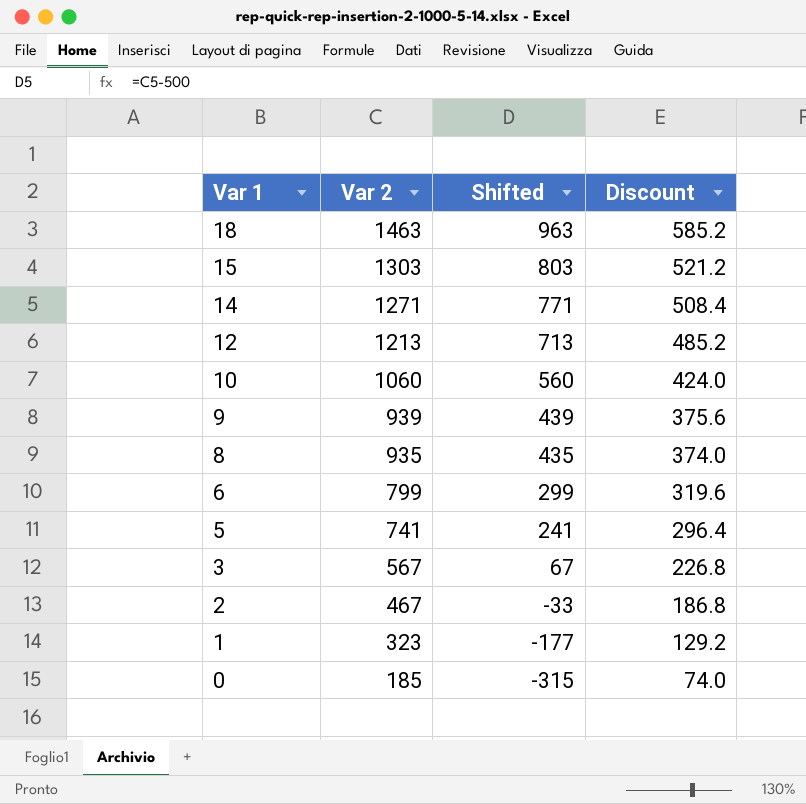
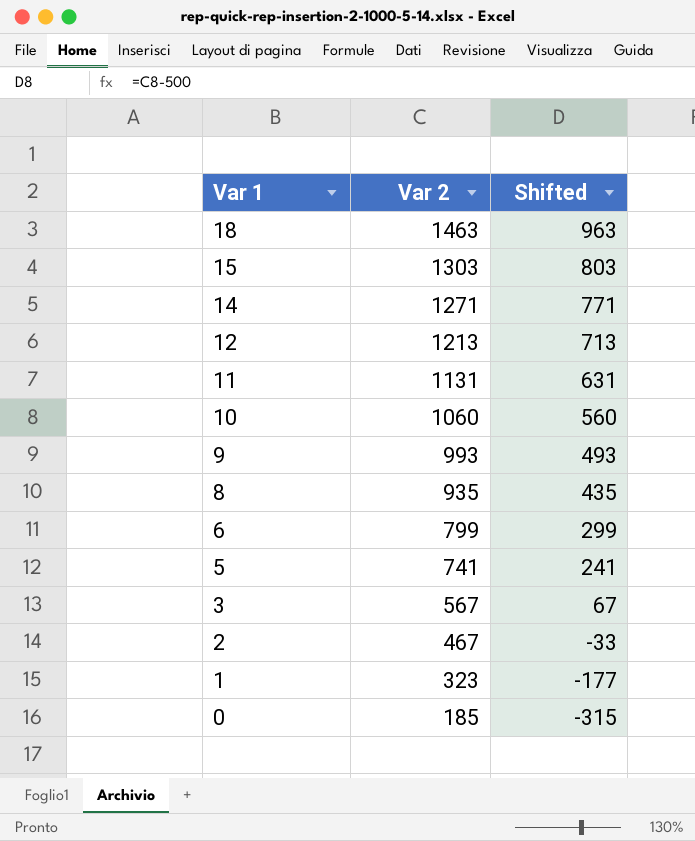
column Discount | formula: [Var 2] * 0.4 -> none
row 11: none -> 1131 | 631
9 | Var 2: 939 -> 993
9 | Shifted: 439 -> 493

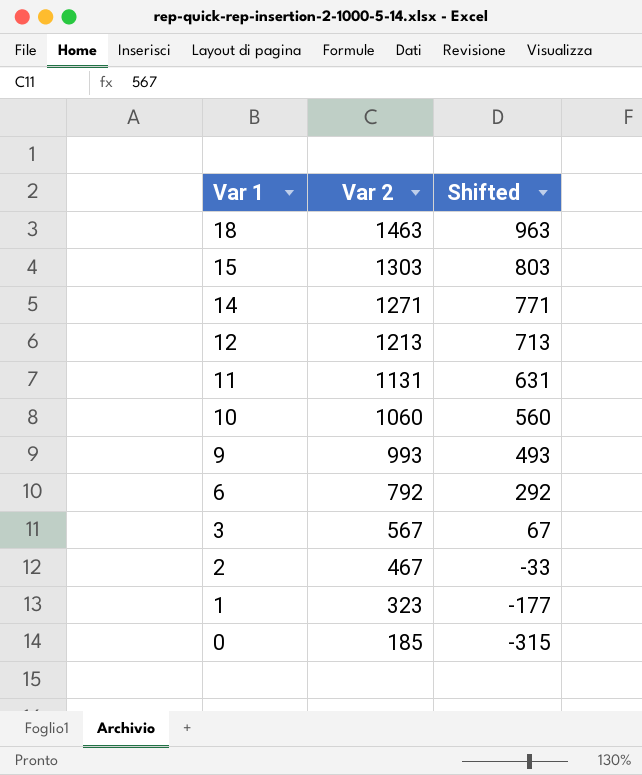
row 8: 935 | 435 -> none
row 5: 741 | 241 -> none
6 | Var 2: 799 -> 792
6 | Shifted: 299 -> 292

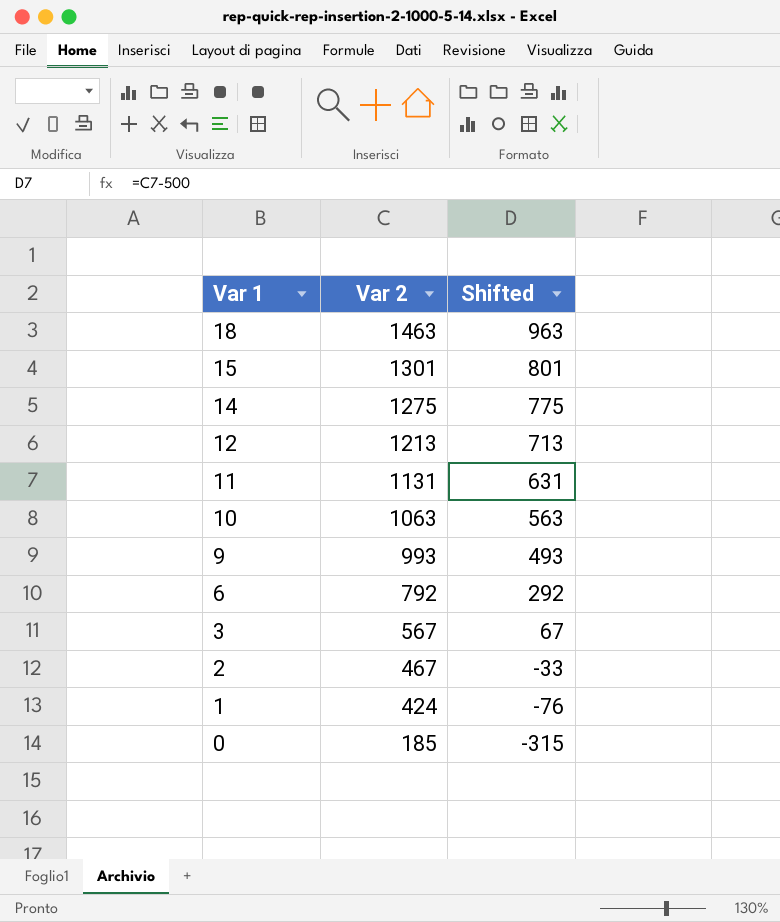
15 | Var 2: 1303 -> 1301
15 | Shifted: 803 -> 801
14 | Var 2: 1271 -> 1275
14 | Shifted: 771 -> 775
10 | Var 2: 1060 -> 1063
10 | Shifted: 560 -> 563
1 | Var 2: 323 -> 424
1 | Shifted: -177 -> -76

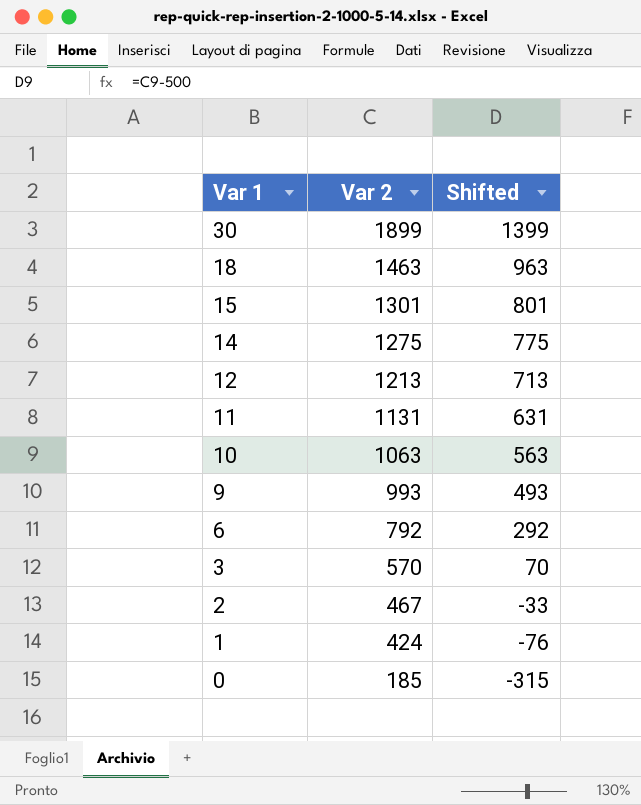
row 30: none -> 1899 | 1399
3 | Var 2: 567 -> 570
3 | Shifted: 67 -> 70

